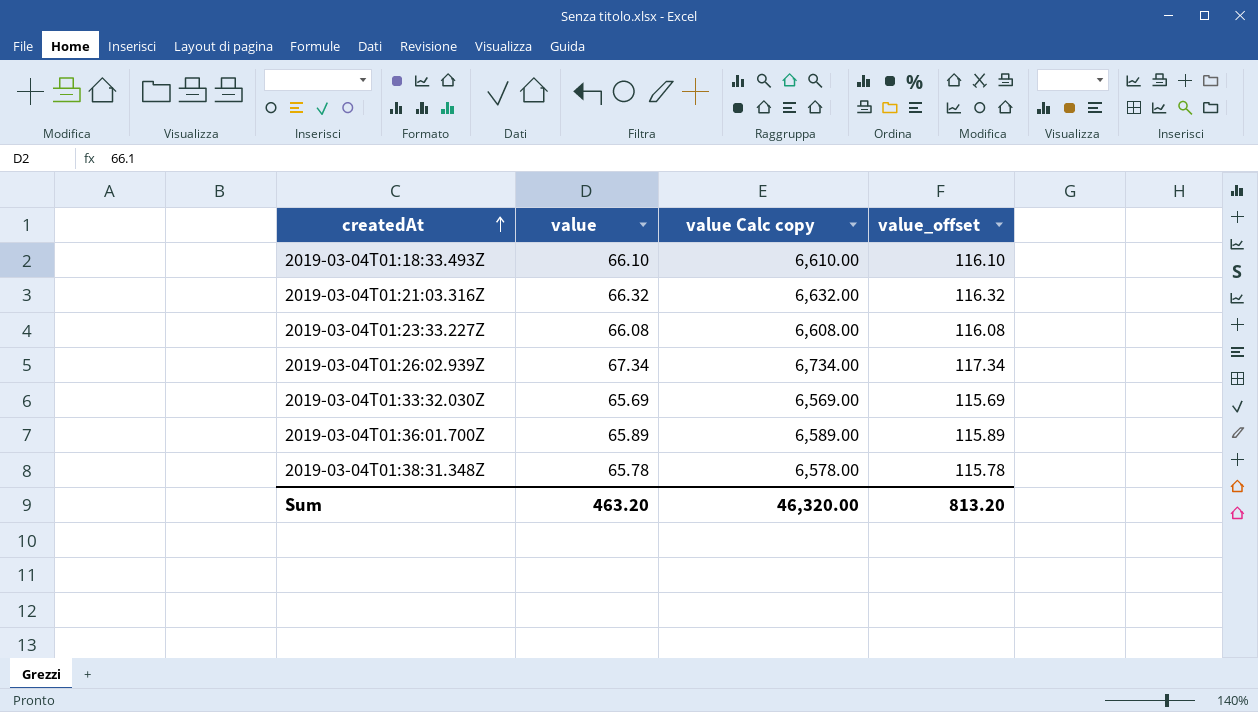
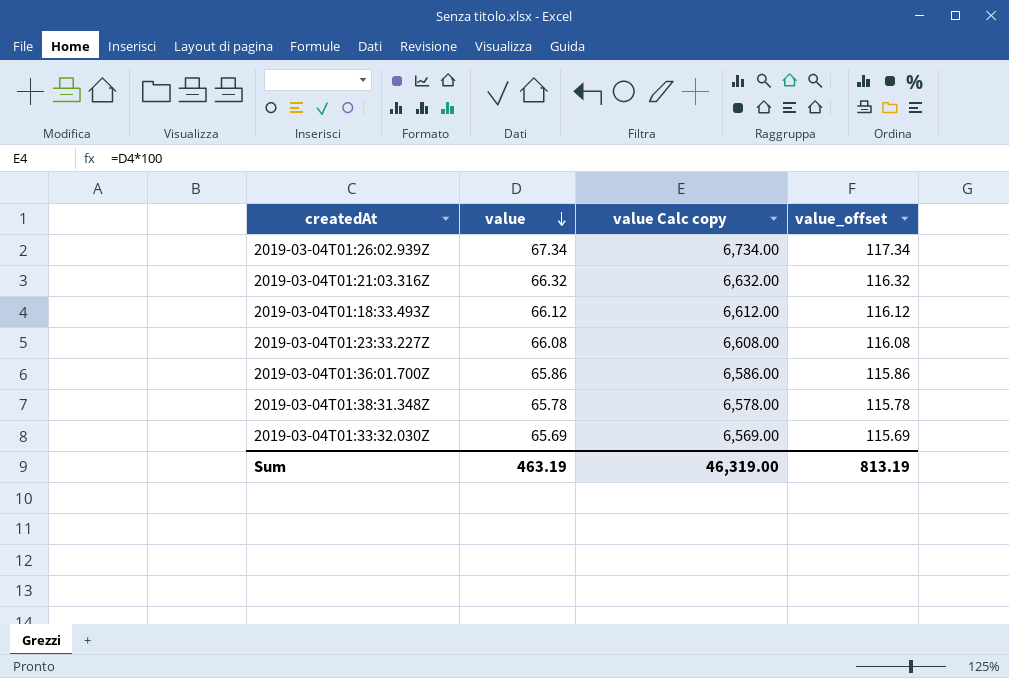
row order: createdAt ascending -> value descending
2019-03-04T01:18:33.493Z | value: 66.10 -> 66.12
2019-03-04T01:18:33.493Z | value Calc copy: 6,610.00 -> 6,612.00
2019-03-04T01:18:33.493Z | value_offset: 116.10 -> 116.12
2019-03-04T01:36:01.700Z | value: 65.89 -> 65.86
2019-03-04T01:36:01.700Z | value Calc copy: 6,589.00 -> 6,586.00
2019-03-04T01:36:01.700Z | value_offset: 115.89 -> 115.86
Sum | value: 463.20 -> 463.19
Sum | value Calc copy: 46,320.00 -> 46,319.00
Sum | value_offset: 813.20 -> 813.19

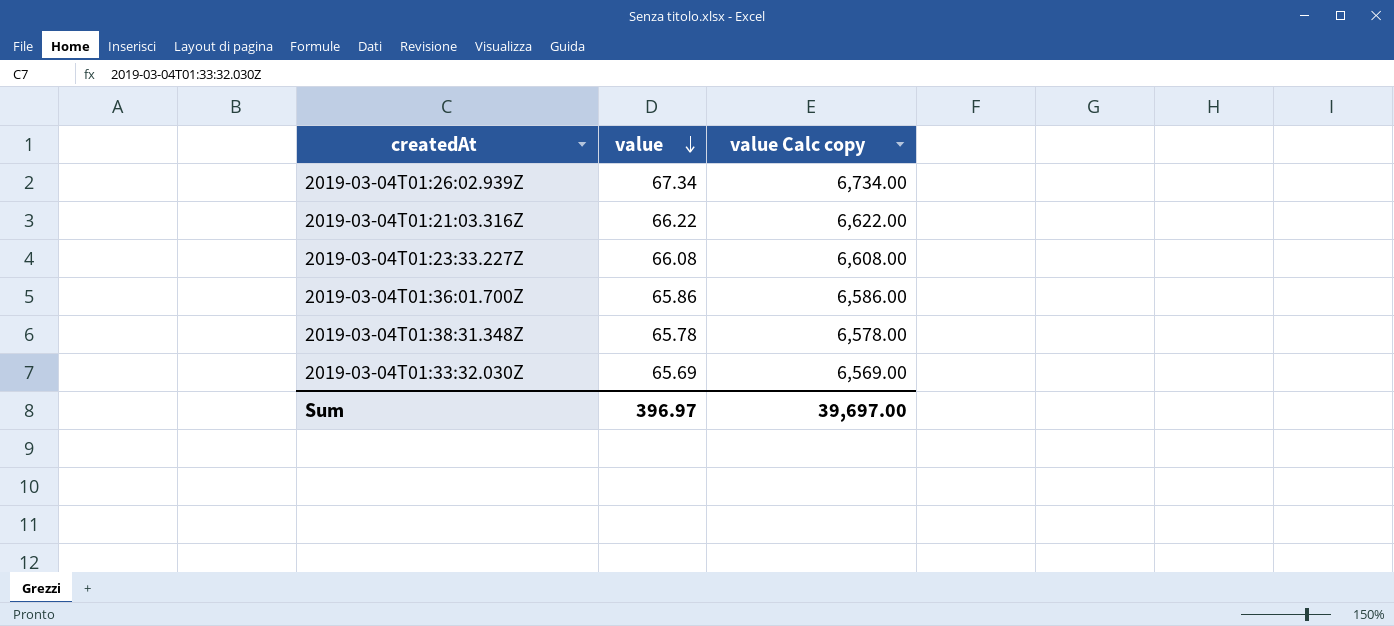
column value_offset | formula: [value] + 50 -> none
row 2019-03-04T01:18:33.493Z: 66.12 | 6,612.00 | 116.12 -> none
2019-03-04T01:21:03.316Z | value: 66.32 -> 66.22
2019-03-04T01:21:03.316Z | value Calc copy: 6,632.00 -> 6,622.00
Sum | value: 463.19 -> 396.97
Sum | value Calc copy: 46,319.00 -> 39,697.00

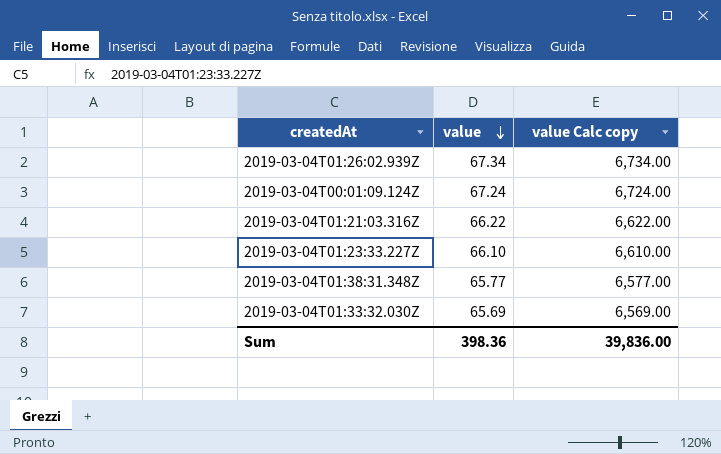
row 2019-03-04T01:36:01.700Z: 65.86 | 6,586.00 -> none
row 2019-03-04T00:01:09.124Z: none -> 67.24 | 6,724.00
2019-03-04T01:23:33.227Z | value: 66.08 -> 66.10
2019-03-04T01:23:33.227Z | value Calc copy: 6,608.00 -> 6,610.00
2019-03-04T01:38:31.348Z | value: 65.78 -> 65.77
2019-03-04T01:38:31.348Z | value Calc copy: 6,578.00 -> 6,577.00
Sum | value: 396.97 -> 398.36
Sum | value Calc copy: 39,697.00 -> 39,836.00

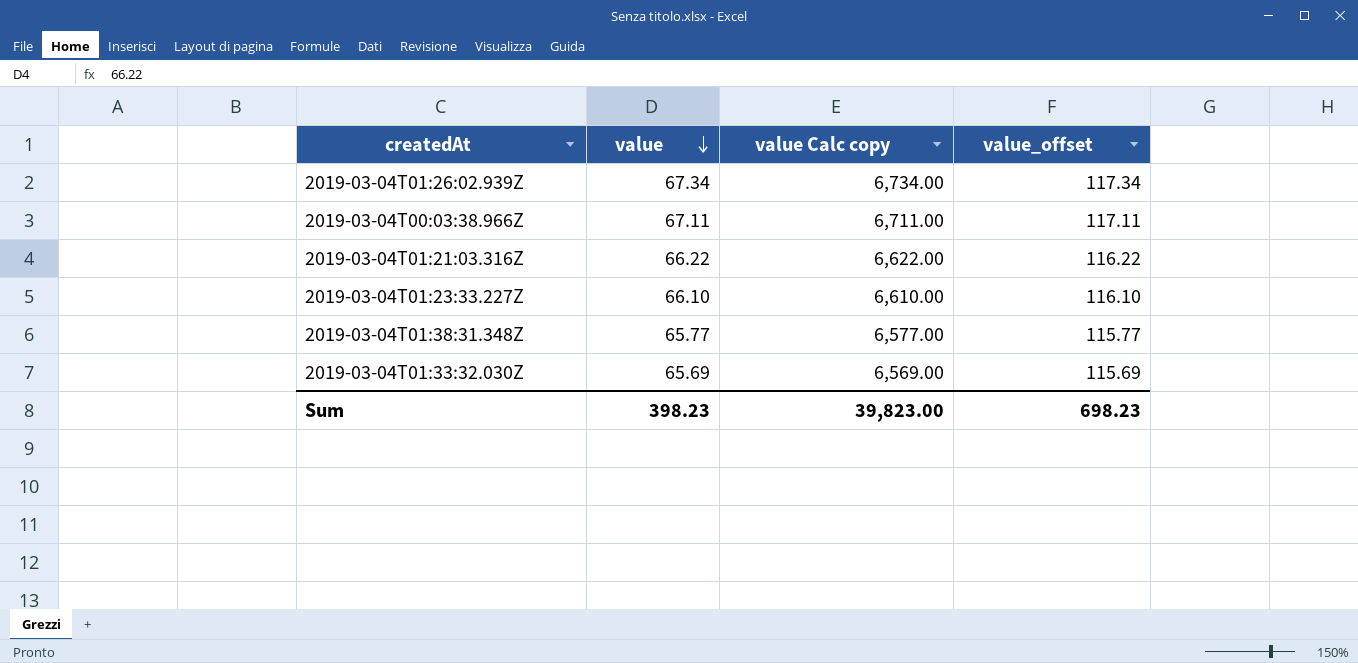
column value_offset | formula: none -> [value] + 50
row 2019-03-04T00:01:09.124Z: 67.24 | 6,724.00 -> none
row 2019-03-04T00:03:38.966Z: none -> 67.11 | 6,711.00 | 117.11
Sum | value: 398.36 -> 398.23
Sum | value Calc copy: 39,836.00 -> 39,823.00

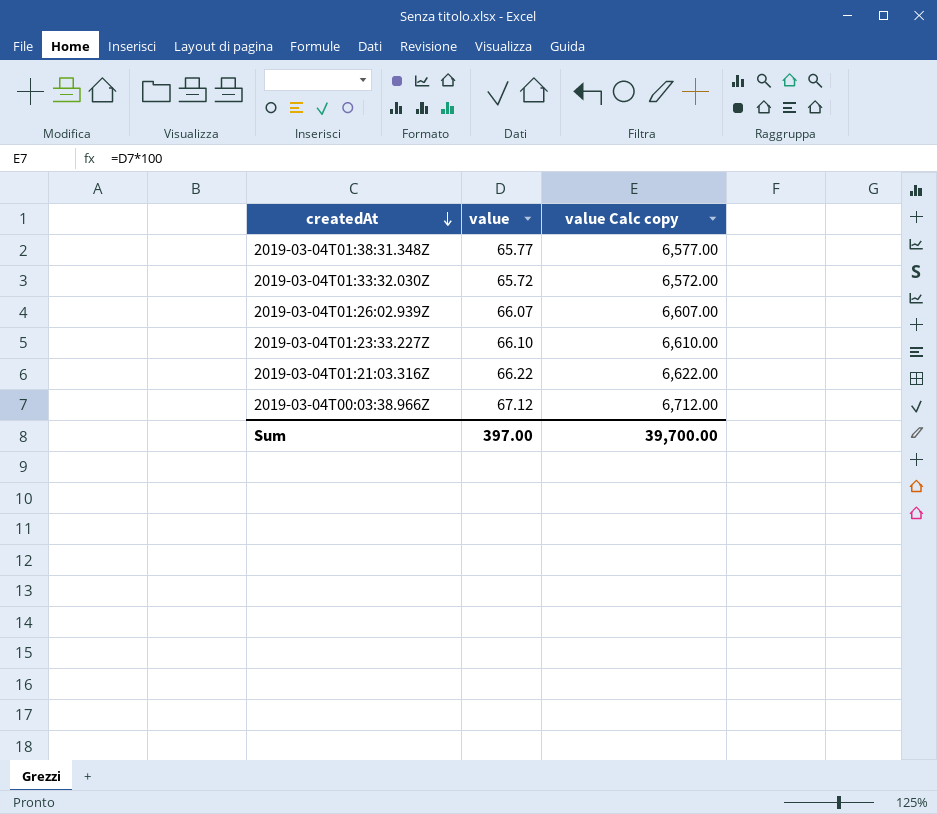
row order: value descending -> createdAt descending
column value_offset | formula: [value] + 50 -> none
2019-03-04T01:33:32.030Z | value: 65.69 -> 65.72
2019-03-04T01:33:32.030Z | value Calc copy: 6,569.00 -> 6,572.00
2019-03-04T01:26:02.939Z | value: 67.34 -> 66.07
2019-03-04T01:26:02.939Z | value Calc copy: 6,734.00 -> 6,607.00
2019-03-04T00:03:38.966Z | value: 67.11 -> 67.12
2019-03-04T00:03:38.966Z | value Calc copy: 6,711.00 -> 6,712.00
Sum | value: 398.23 -> 397.00
Sum | value Calc copy: 39,823.00 -> 39,700.00

